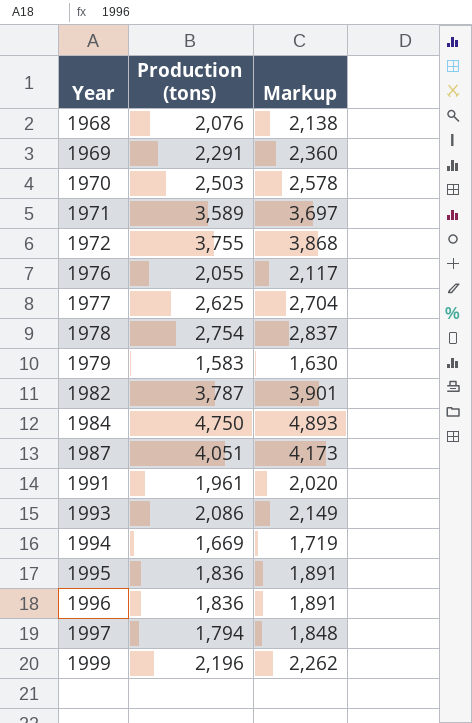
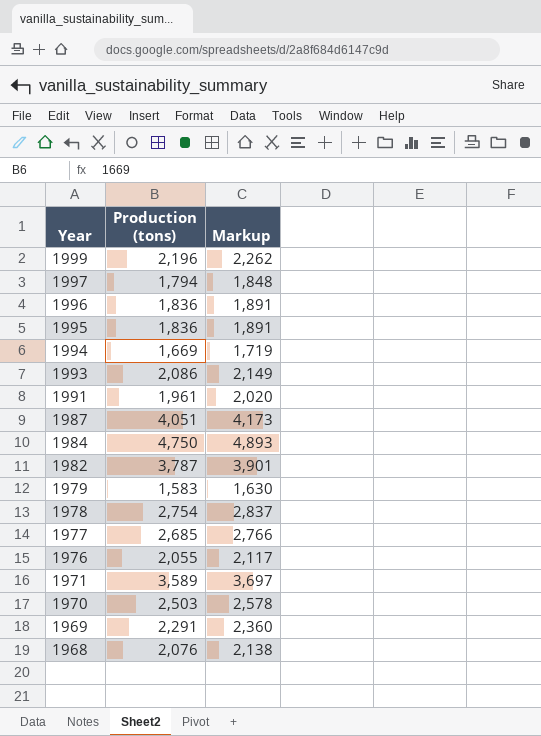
row order: Year ascending -> Year descending
row 1972: 3,755 | 3,868 -> none
1977 | Production (tons): 2,625 -> 2,685
1977 | Markup: 2,704 -> 2,766

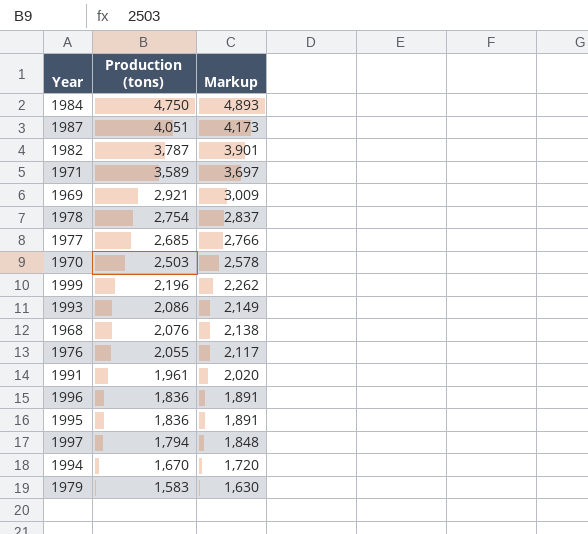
row order: Year descending -> Production (tons) descending
1969 | Production (tons): 2,291 -> 2,921
1969 | Markup: 2,360 -> 3,009
1994 | Production (tons): 1,669 -> 1,670
1994 | Markup: 1,719 -> 1,720

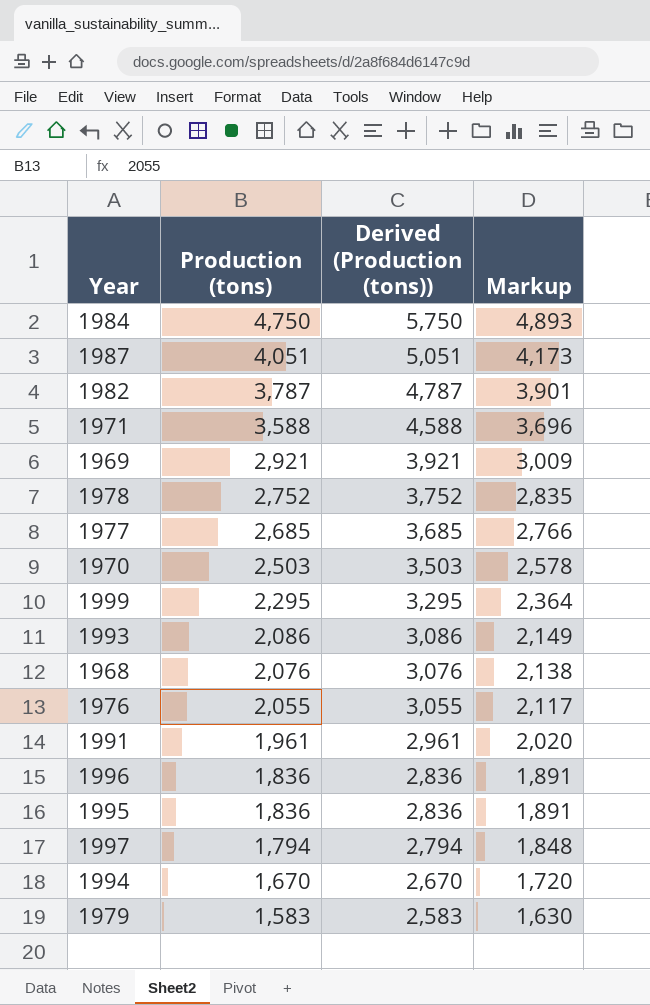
column Derived (Production (tons)) | formula: none -> [Production (tons)] + 1000
1971 | Production (tons): 3,589 -> 3,588
1971 | Markup: 3,697 -> 3,696
1978 | Production (tons): 2,754 -> 2,752
1978 | Markup: 2,837 -> 2,835
1999 | Production (tons): 2,196 -> 2,295
1999 | Markup: 2,262 -> 2,364

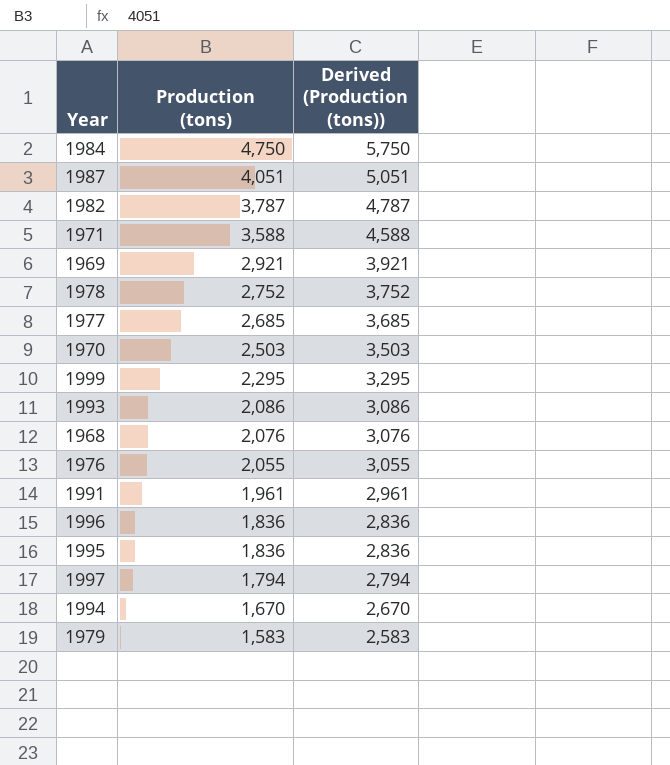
column Markup | formula: [Production (tons)] * 1.03 -> none

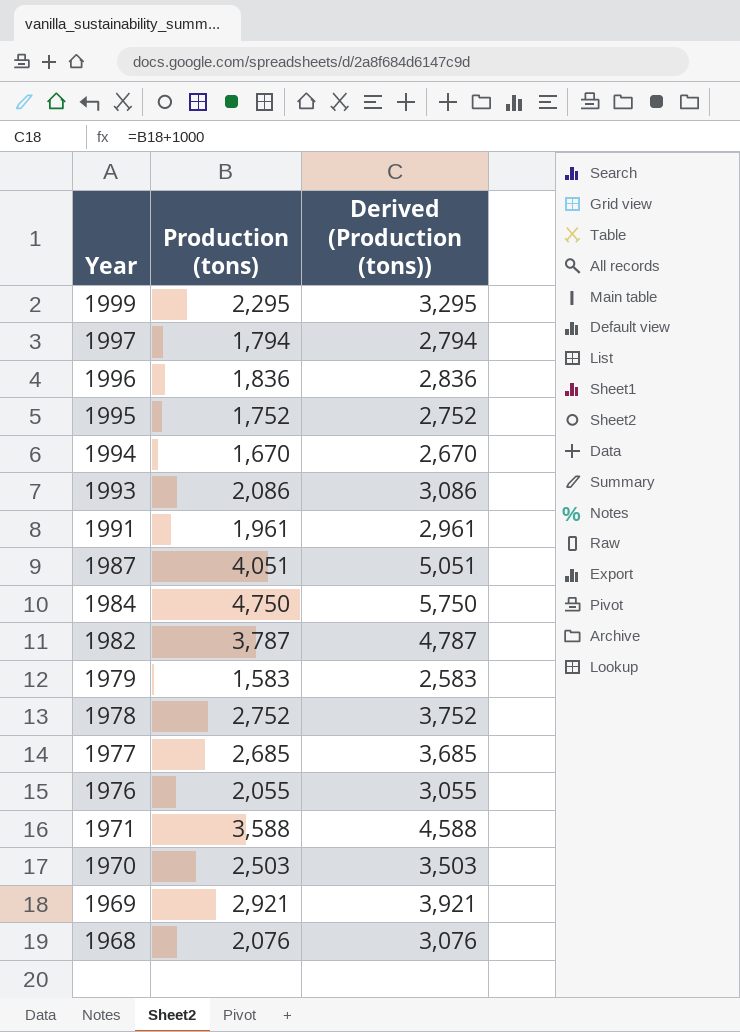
row order: Production (tons) descending -> Year descending
1995 | Production (tons): 1,836 -> 1,752
1995 | Derived (Production (tons)): 2,836 -> 2,752

